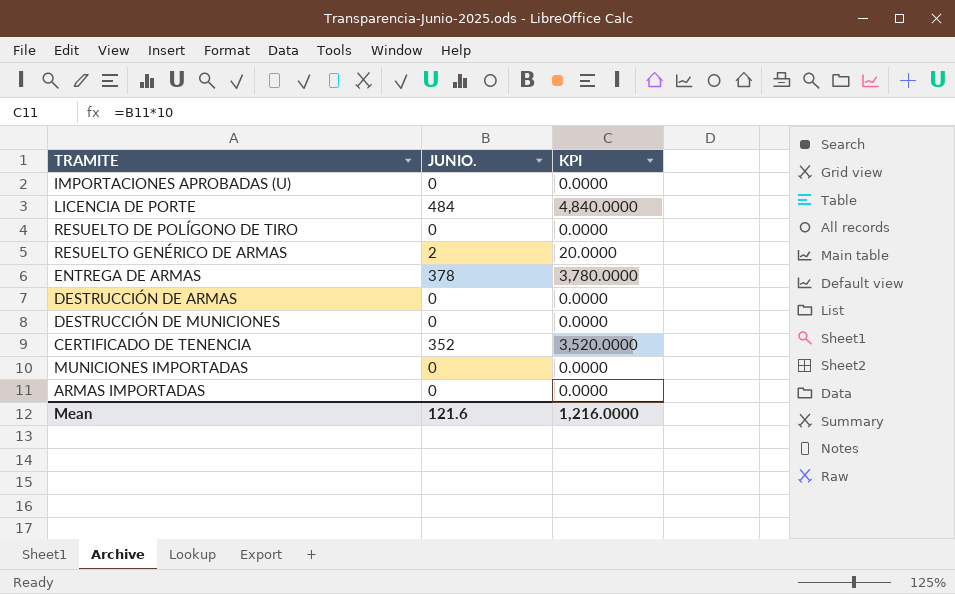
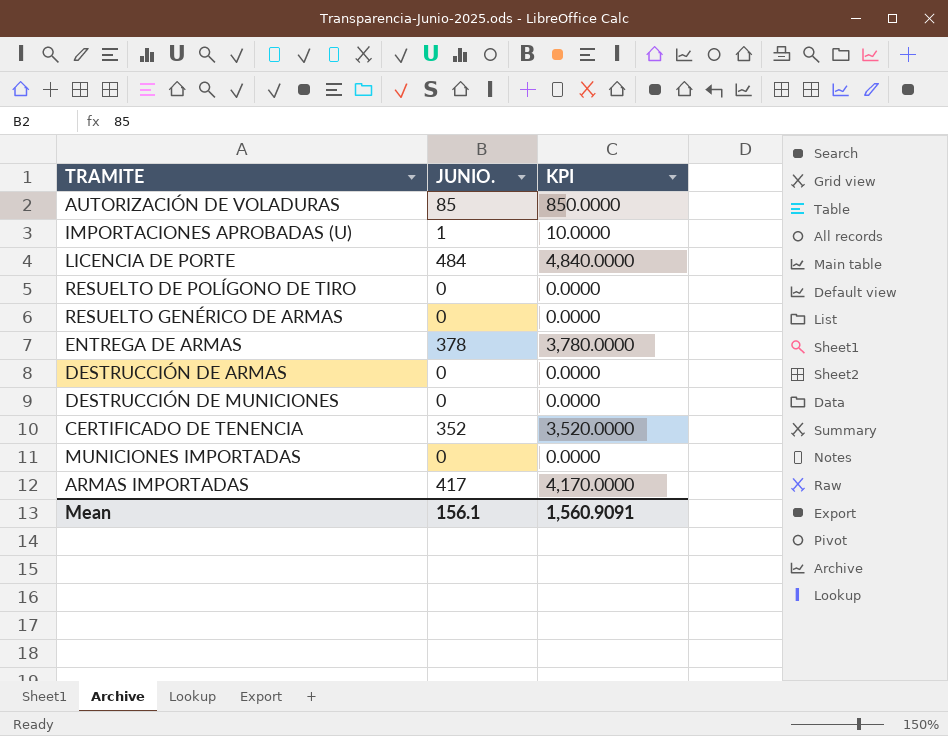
row AUTORIZACIÓN DE VOLADURAS: none -> 85 | 850.0000
IMPORTACIONES APROBADAS (U) | JUNIO.: 0 -> 1
IMPORTACIONES APROBADAS (U) | KPI: 0.0000 -> 10.0000
RESUELTO GENÉRICO DE ARMAS | JUNIO.: 2 -> 0
RESUELTO GENÉRICO DE ARMAS | KPI: 20.0000 -> 0.0000
ARMAS IMPORTADAS | JUNIO.: 0 -> 417
ARMAS IMPORTADAS | KPI: 0.0000 -> 4,170.0000
Mean | JUNIO.: 121.6 -> 156.1
Mean | KPI: 1,216.0000 -> 1,560.9091

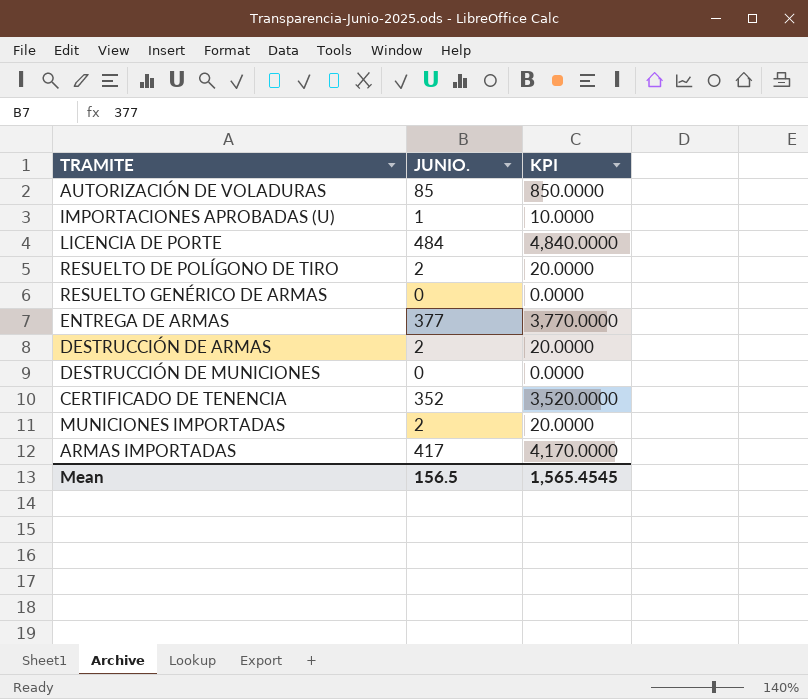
RESUELTO DE POLÍGONO DE TIRO | JUNIO.: 0 -> 2
RESUELTO DE POLÍGONO DE TIRO | KPI: 0.0000 -> 20.0000
ENTREGA DE ARMAS | JUNIO.: 378 -> 377
ENTREGA DE ARMAS | KPI: 3,780.0000 -> 3,770.0000
DESTRUCCIÓN DE ARMAS | JUNIO.: 0 -> 2
DESTRUCCIÓN DE ARMAS | KPI: 0.0000 -> 20.0000
MUNICIONES IMPORTADAS | JUNIO.: 0 -> 2
MUNICIONES IMPORTADAS | KPI: 0.0000 -> 20.0000
Mean | JUNIO.: 156.1 -> 156.5
Mean | KPI: 1,560.9091 -> 1,565.4545

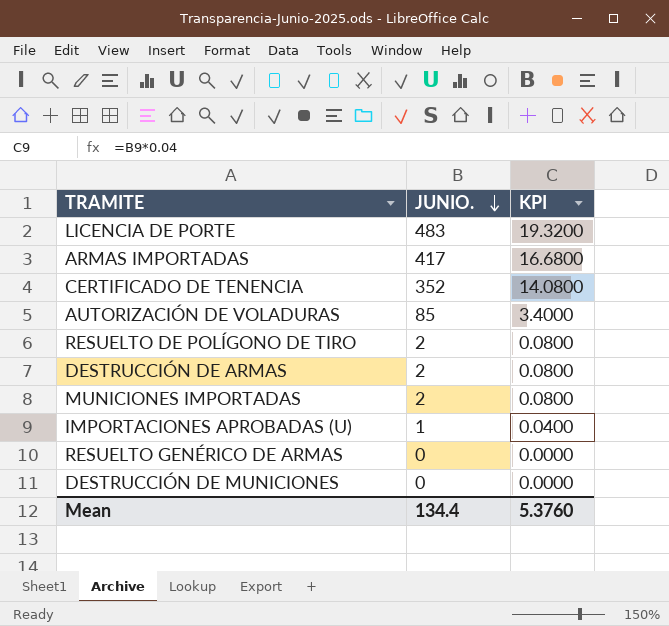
row order: none -> JUNIO. descending
column KPI | formula: [JUNIO.] * 10 -> [JUNIO.] * 0.04
row ENTREGA DE ARMAS: 377 | 3,770.0000 -> none
LICENCIA DE PORTE | JUNIO.: 484 -> 483
Mean | JUNIO.: 156.5 -> 134.4
Mean | KPI: 1,565.4545 -> 5.3760

